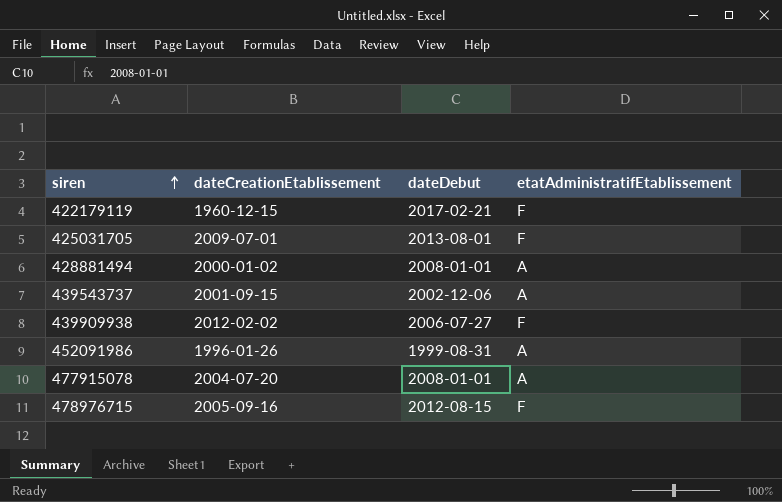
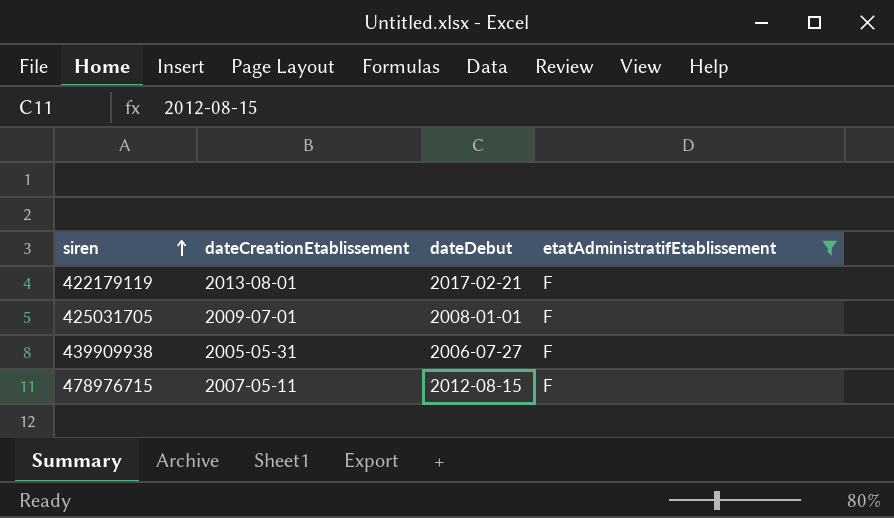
filter: none -> etatAdministratifEtablissement = F
422179119 | dateCreationEtablissement: 1960-12-15 -> 2013-08-01
425031705 | dateDebut: 2013-08-01 -> 2008-01-01
439909938 | dateCreationEtablissement: 2012-02-02 -> 2005-05-31
478976715 | dateCreationEtablissement: 2005-09-16 -> 2007-05-11

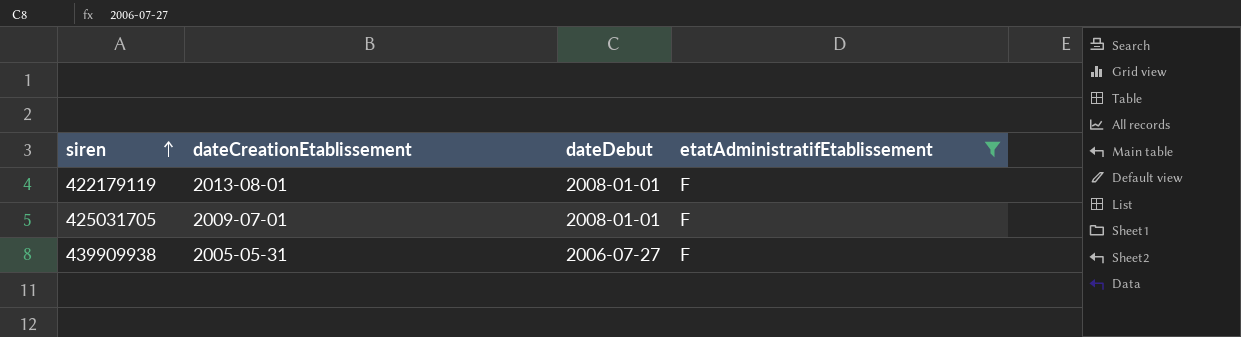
row 478976715: 2007-05-11 | 2012-08-15 | F -> none
422179119 | dateDebut: 2017-02-21 -> 2008-01-01

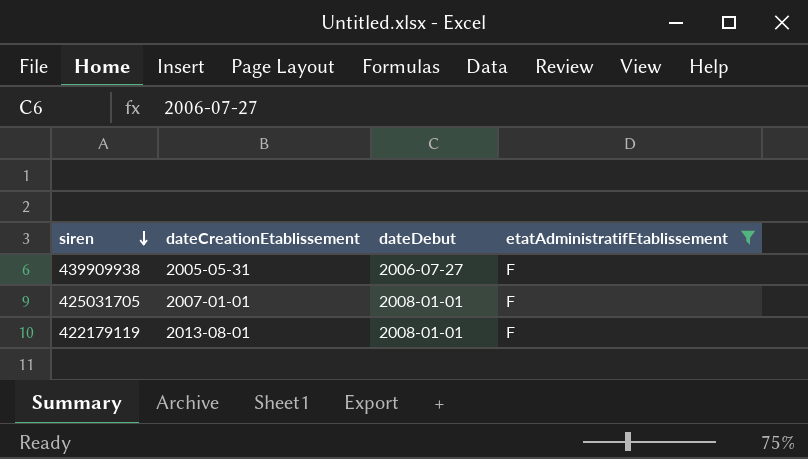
row order: siren ascending -> siren descending
425031705 | dateCreationEtablissement: 2009-07-01 -> 2007-01-01

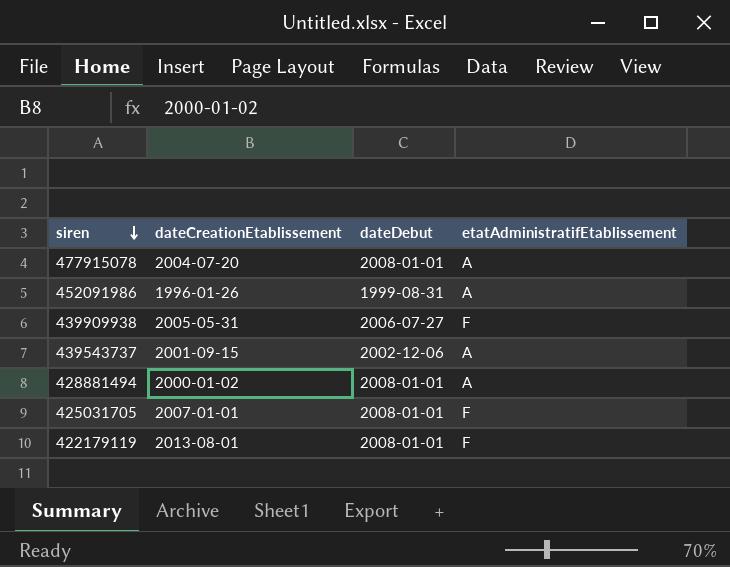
filter: etatAdministratifEtablissement = F -> none

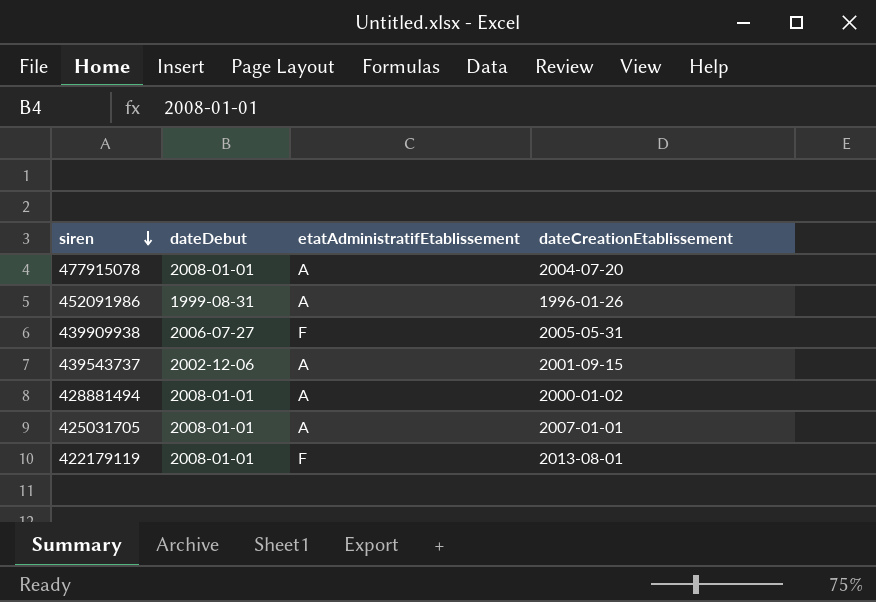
column dateCreationEtablissement | position: 2 -> 4
425031705 | etatAdministratifEtablissement: F -> A

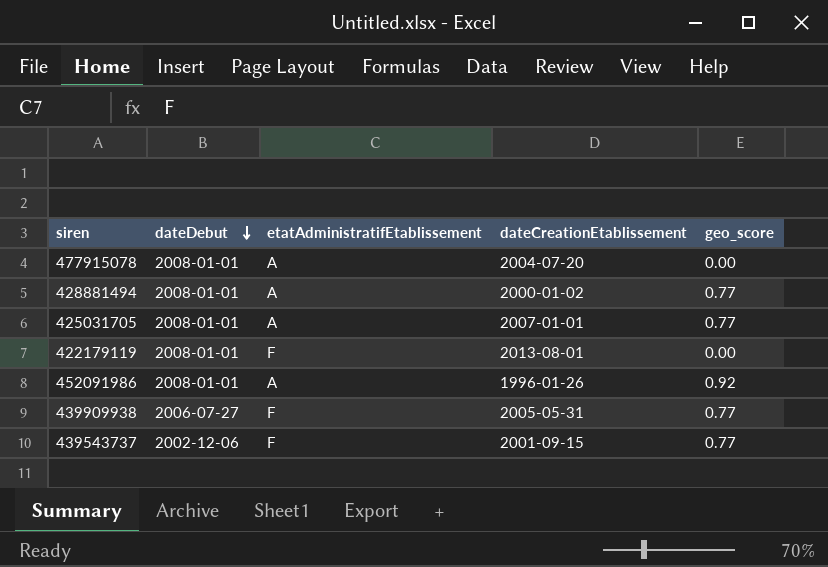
row order: siren descending -> dateDebut descending
column geo_score | position: none -> 5
452091986 | dateDebut: 1999-08-31 -> 2008-01-01
439543737 | etatAdministratifEtablissement: A -> F

